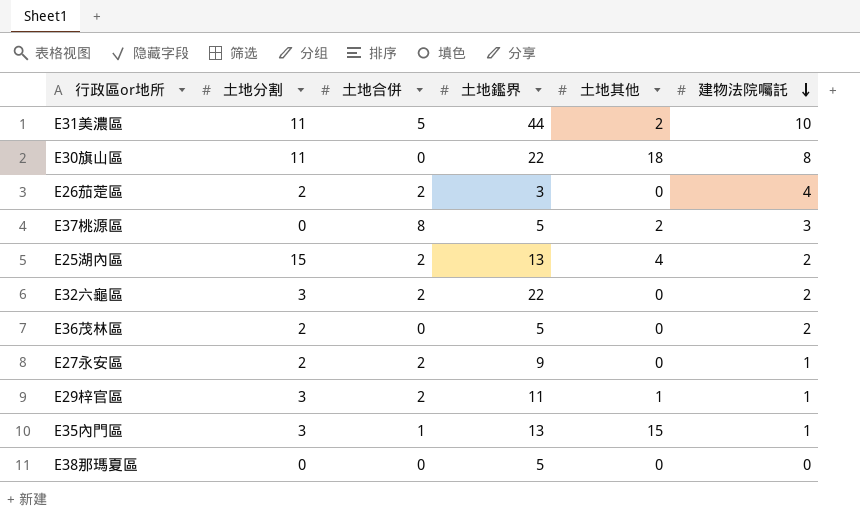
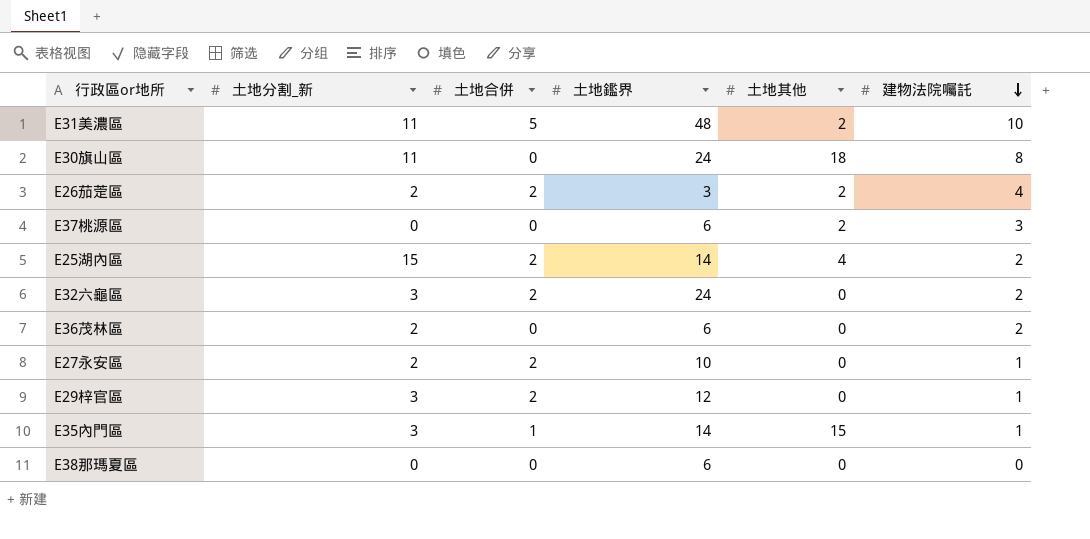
column name: 土地分割 -> 土地分割_新
E31美濃區 | 土地鑑界: 44 -> 48
E30旗山區 | 土地鑑界: 22 -> 24
E26茄萣區 | 土地其他: 0 -> 2
E37桃源區 | 土地合併: 8 -> 0
E37桃源區 | 土地鑑界: 5 -> 6
E25湖內區 | 土地鑑界: 13 -> 14
E32六龜區 | 土地鑑界: 22 -> 24
E36茂林區 | 土地鑑界: 5 -> 6
E27永安區 | 土地鑑界: 9 -> 10
E29梓官區 | 土地鑑界: 11 -> 12
E29梓官區 | 土地其他: 1 -> 0
E35內門區 | 土地鑑界: 13 -> 14
E38那瑪夏區 | 土地鑑界: 5 -> 6

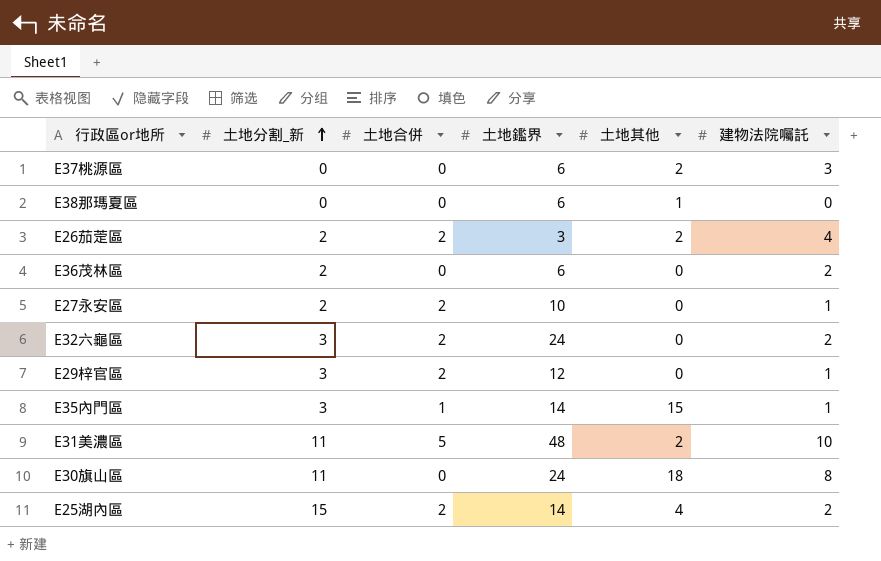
row order: 建物法院囑託 descending -> 土地分割_新 ascending
E38那瑪夏區 | 土地其他: 0 -> 1

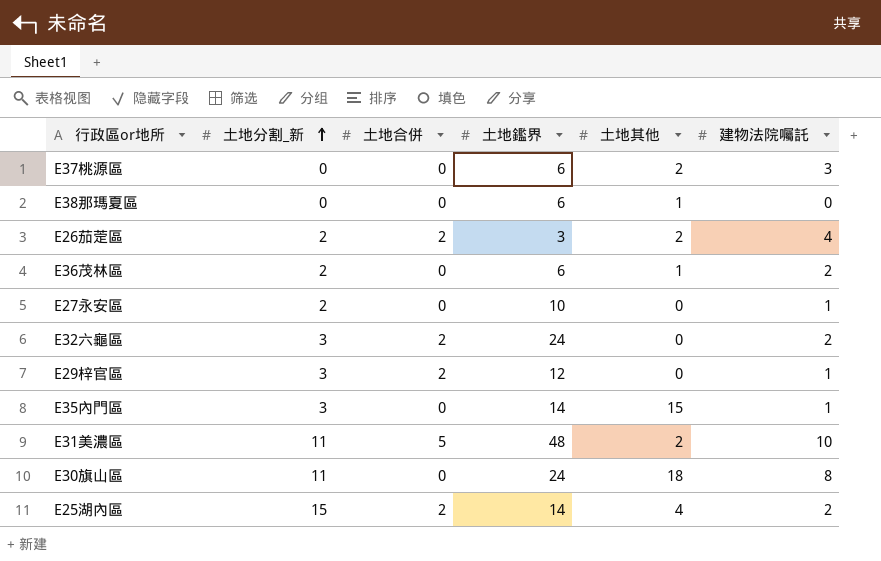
E36茂林區 | 土地其他: 0 -> 1
E27永安區 | 土地合併: 2 -> 0
E35內門區 | 土地合併: 1 -> 0

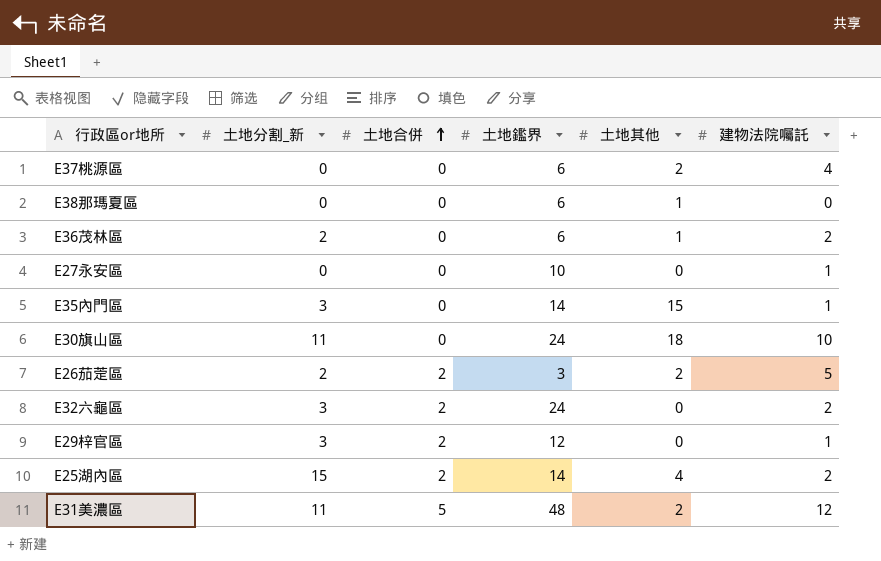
row order: 土地分割_新 ascending -> 土地合併 ascending
E37桃源區 | 建物法院囑託: 3 -> 4
E27永安區 | 土地分割_新: 2 -> 0
E30旗山區 | 建物法院囑託: 8 -> 10
E26茄萣區 | 建物法院囑託: 4 -> 5
E31美濃區 | 建物法院囑託: 10 -> 12

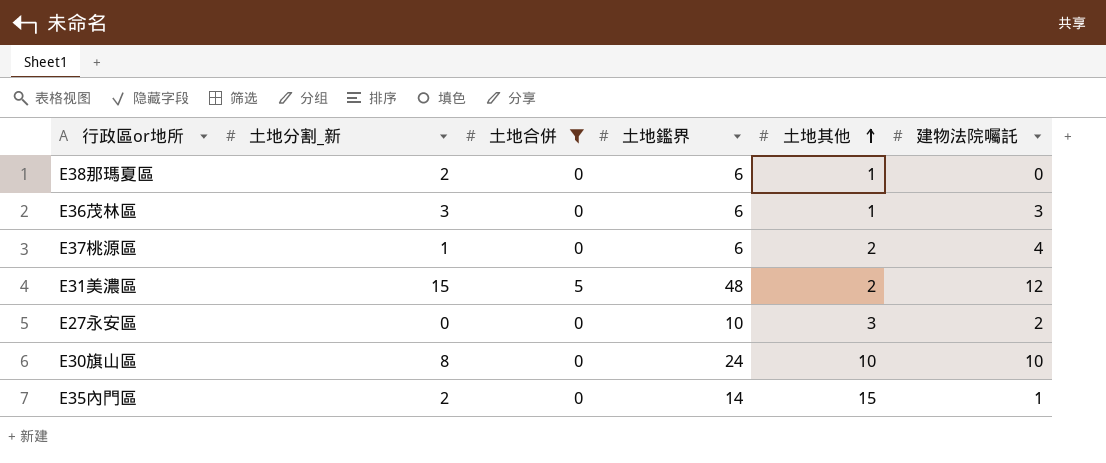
filter: none -> 土地合併 != 2
row order: 土地合併 ascending -> 土地其他 ascending
E38那瑪夏區 | 土地分割_新: 0 -> 2
E36茂林區 | 土地分割_新: 2 -> 3
E36茂林區 | 建物法院囑託: 2 -> 3
E37桃源區 | 土地分割_新: 0 -> 1
E31美濃區 | 土地分割_新: 11 -> 15
E27永安區 | 土地其他: 0 -> 3
E27永安區 | 建物法院囑託: 1 -> 2
E30旗山區 | 土地分割_新: 11 -> 8
E30旗山區 | 土地其他: 18 -> 10
E35內門區 | 土地分割_新: 3 -> 2

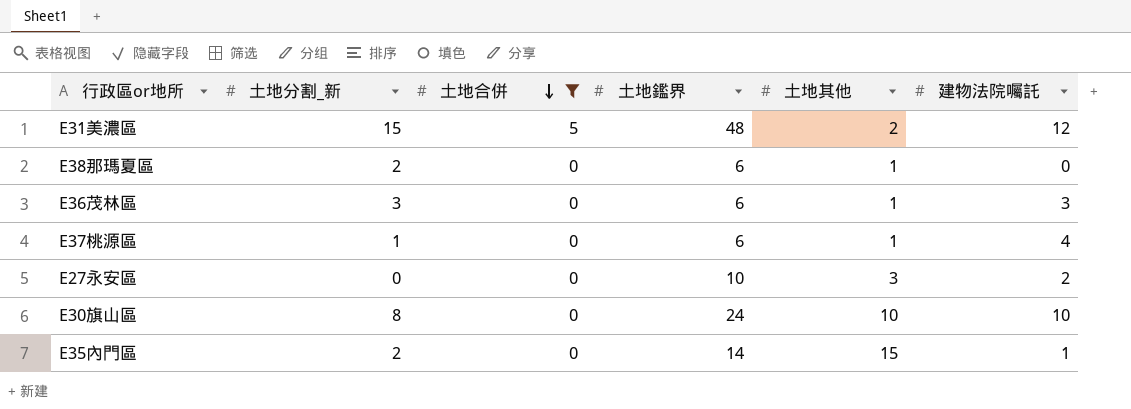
row order: 土地其他 ascending -> 土地合併 descending
E37桃源區 | 土地其他: 2 -> 1

